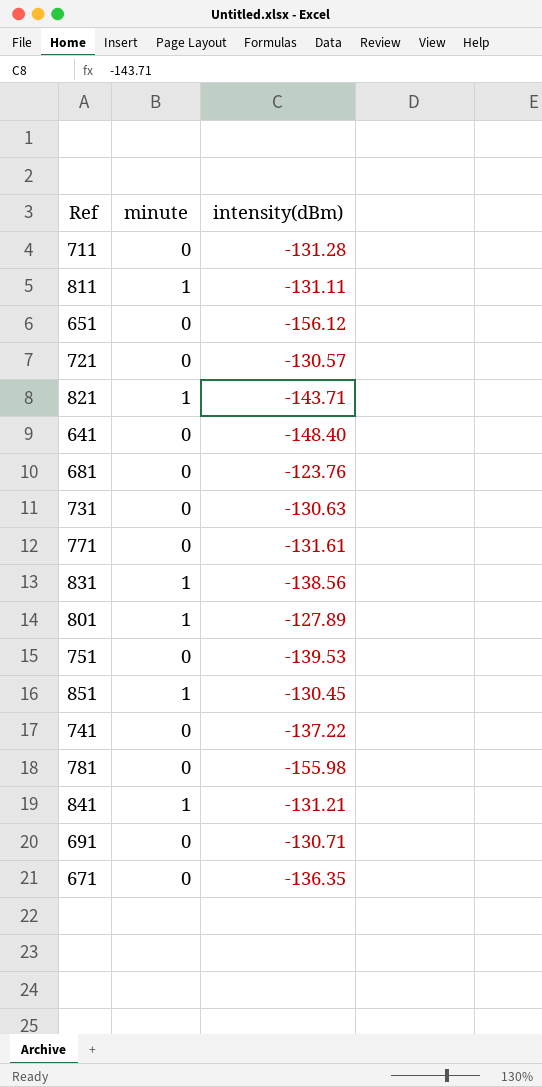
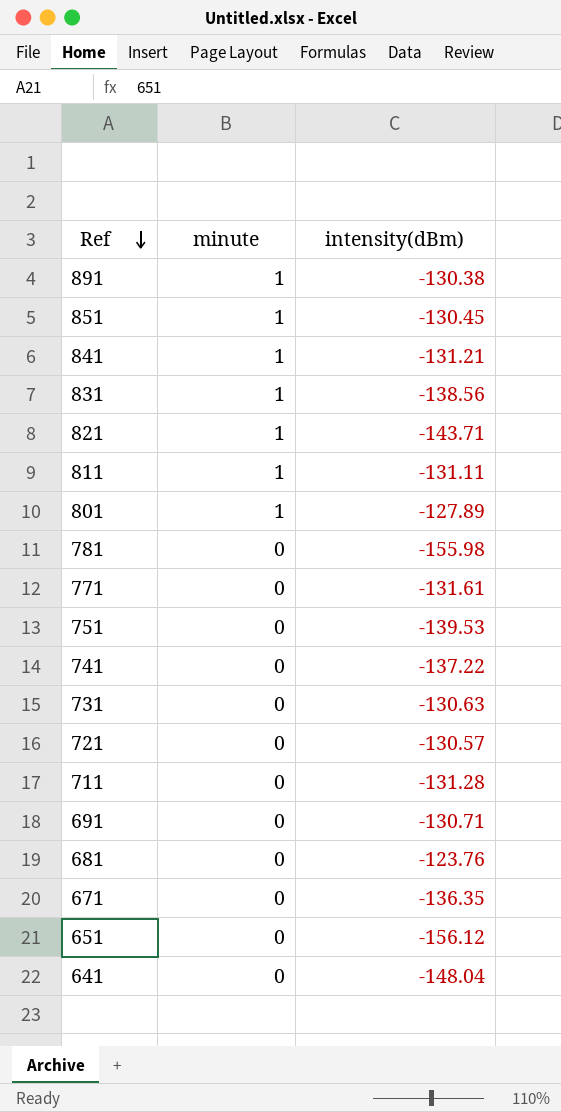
row order: none -> Ref descending
row 891: none -> 1 | -130.38
641 | intensity(dBm): -148.40 -> -148.04

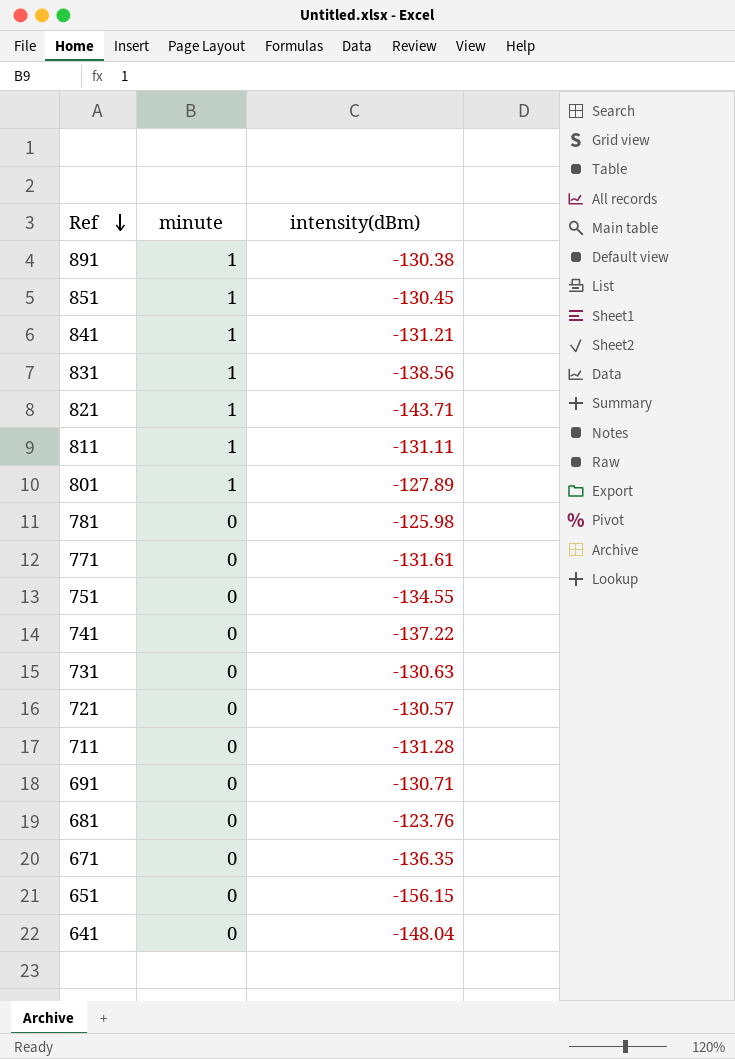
781 | intensity(dBm): -155.98 -> -125.98
751 | intensity(dBm): -139.53 -> -134.55
651 | intensity(dBm): -156.12 -> -156.15

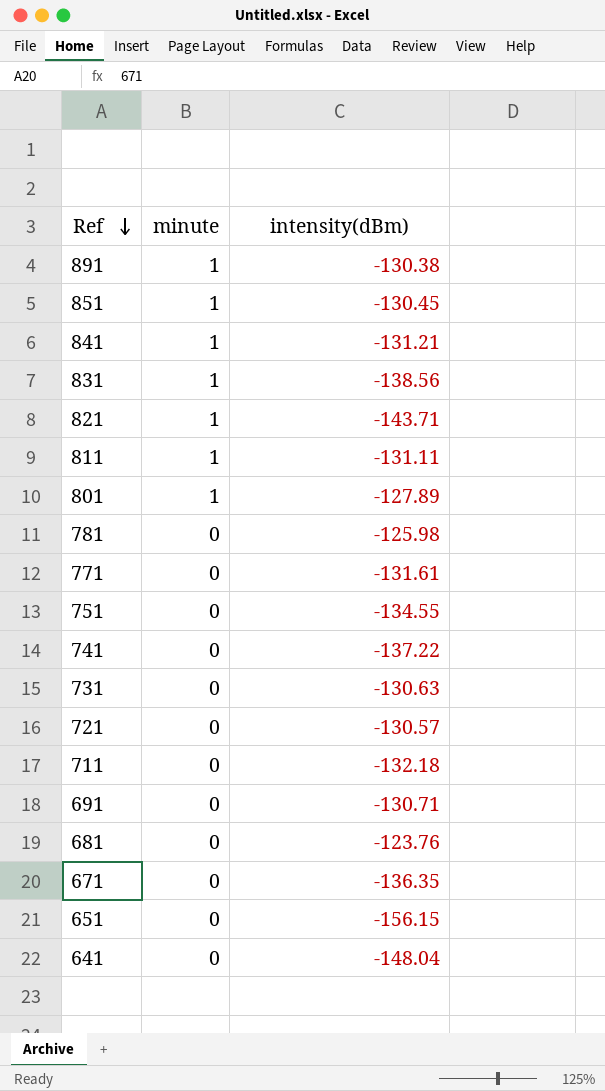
711 | intensity(dBm): -131.28 -> -132.18

